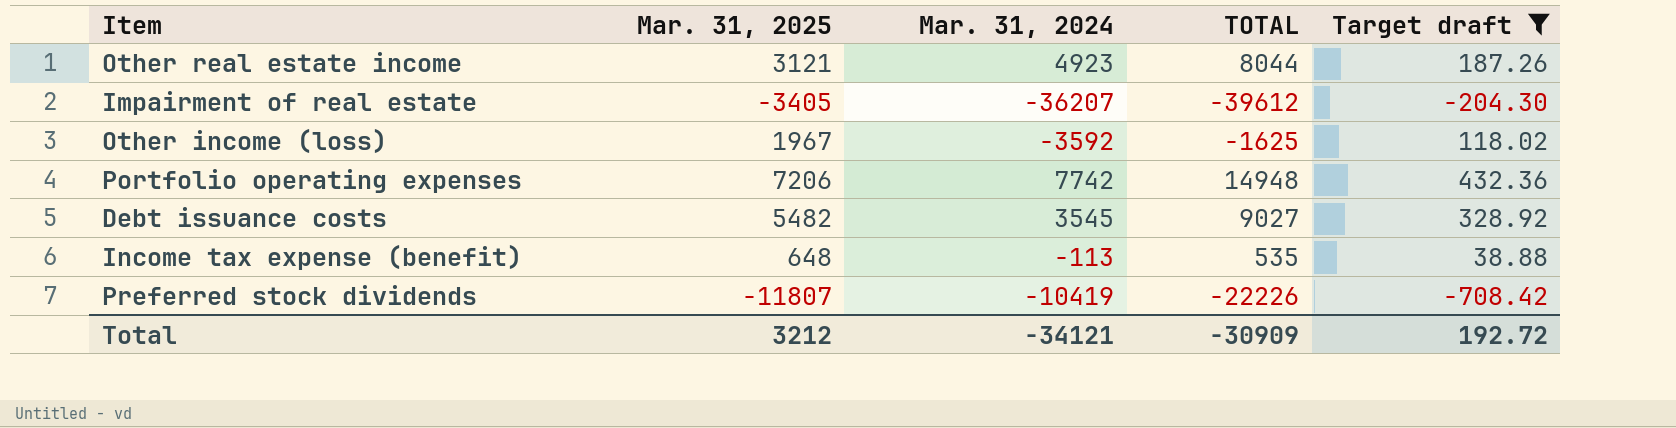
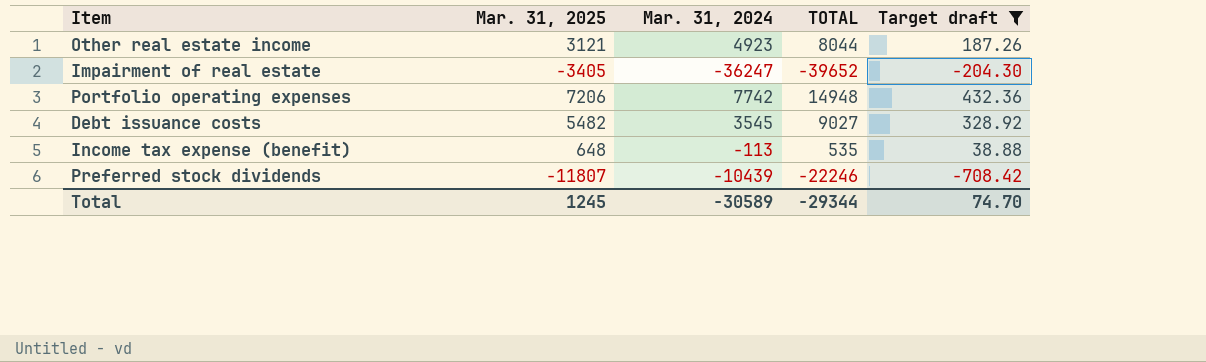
row Other income (loss): 1967 | -3592 | -1625 | 118.02 -> none
Impairment of real estate | Mar. 31, 2024: -36207 -> -36247
Impairment of real estate | TOTAL: -39612 -> -39652
Preferred stock dividends | Mar. 31, 2024: -10419 -> -10439
Preferred stock dividends | TOTAL: -22226 -> -22246
Total | Mar. 31, 2025: 3212 -> 1245
Total | Mar. 31, 2024: -34121 -> -30589
Total | TOTAL: -30909 -> -29344
Total | Target draft: 192.72 -> 74.70

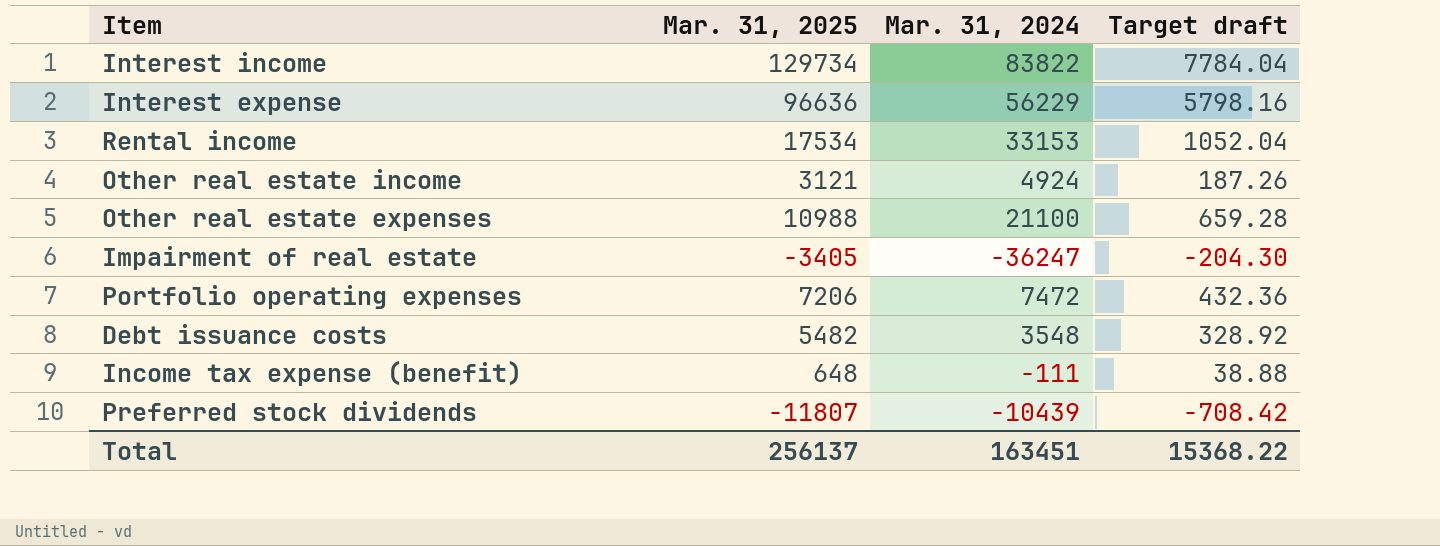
filter: Target draft <= 432.36 -> none
column TOTAL | formula: [Mar. 31, 2025] + [Mar. 31, 2024] -> none
Other real estate income | Mar. 31, 2024: 4923 -> 4924
Portfolio operating expenses | Mar. 31, 2024: 7742 -> 7472
Debt issuance costs | Mar. 31, 2024: 3545 -> 3548
Income tax expense (benefit) | Mar. 31, 2024: -113 -> -111
Total | Mar. 31, 2025: 1245 -> 256137
Total | Mar. 31, 2024: -30589 -> 163451
Total | Target draft: 74.70 -> 15368.22

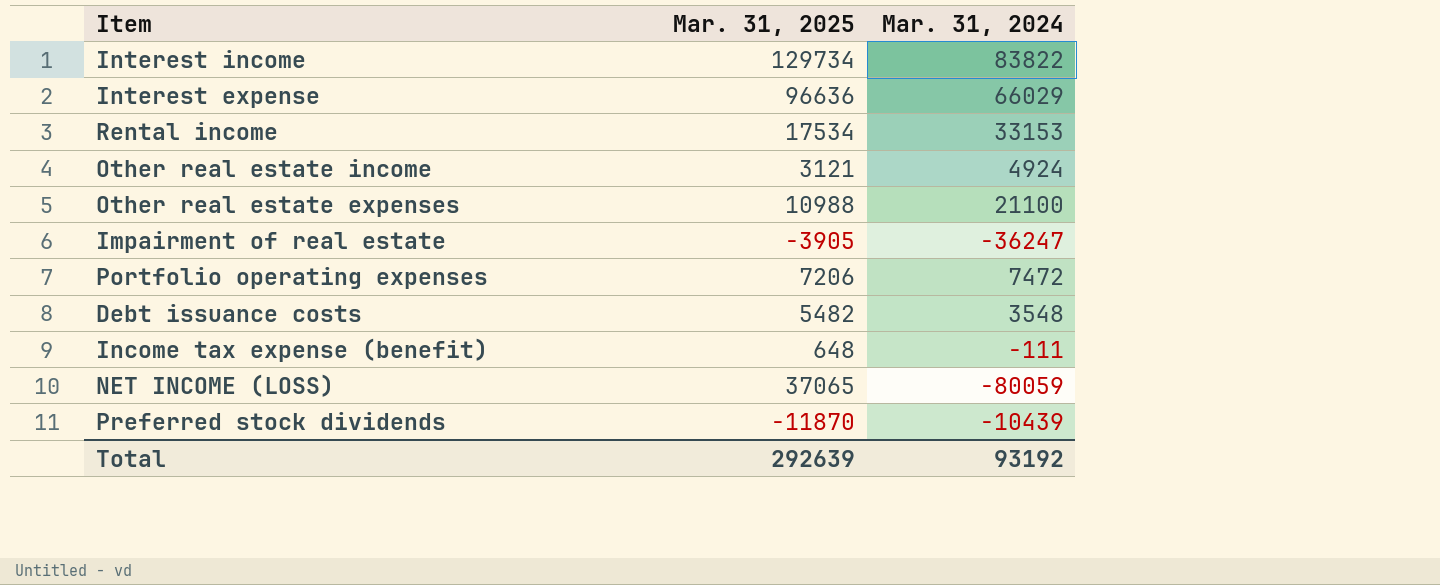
column Target draft | formula: [Mar. 31, 2025] * 0.06 -> none
Interest expense | Mar. 31, 2024: 56229 -> 66029
Impairment of real estate | Mar. 31, 2025: -3405 -> -3905
row NET INCOME (LOSS): none -> 37065 | -80059
Preferred stock dividends | Mar. 31, 2025: -11807 -> -11870
Total | Mar. 31, 2025: 256137 -> 292639
Total | Mar. 31, 2024: 163451 -> 93192

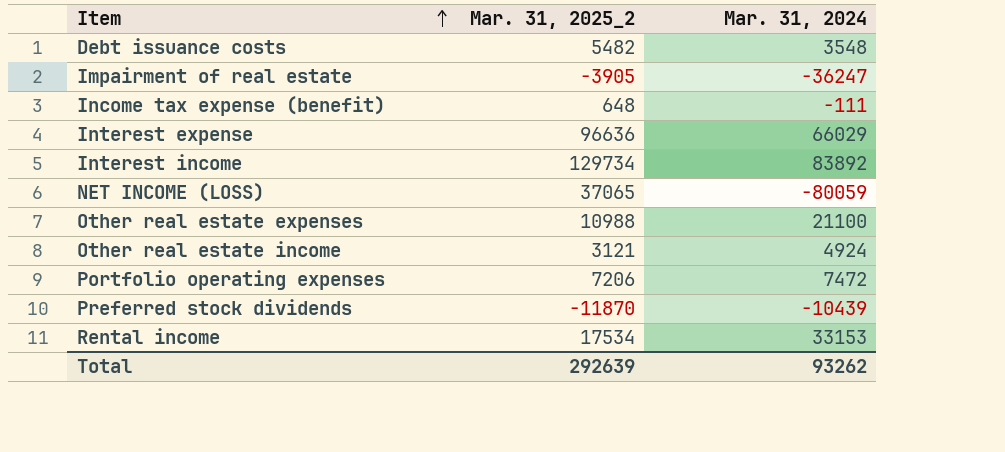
row order: none -> Item ascending
column name: Mar. 31, 2025 -> Mar. 31, 2025_2
Interest income | Mar. 31, 2024: 83822 -> 83892
Total | Mar. 31, 2024: 93192 -> 93262

